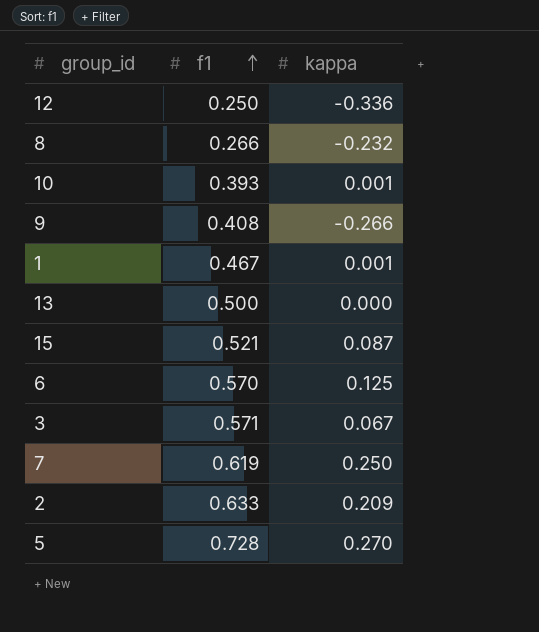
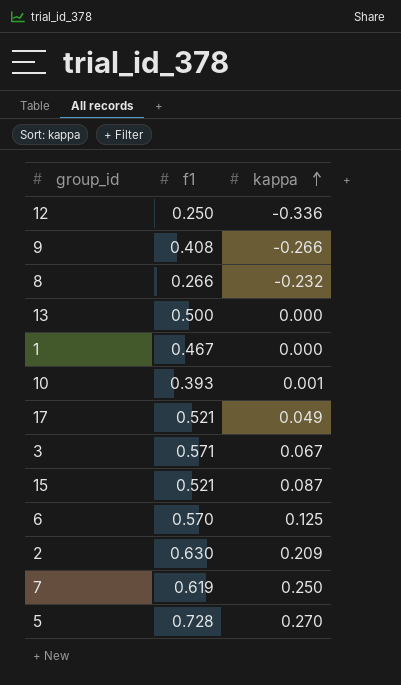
row order: f1 ascending -> kappa ascending
1 | kappa: 0.001 -> 0.000
row 17: none -> 0.521 | 0.049
2 | f1: 0.633 -> 0.630

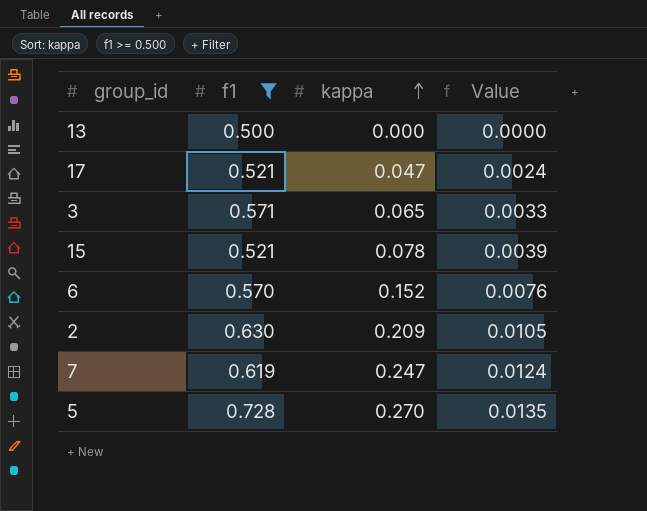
filter: none -> f1 >= 0.500
column Value | formula: none -> [kappa] * 0.05
17 | kappa: 0.049 -> 0.047
3 | kappa: 0.067 -> 0.065
15 | kappa: 0.087 -> 0.078
6 | kappa: 0.125 -> 0.152
7 | kappa: 0.250 -> 0.247

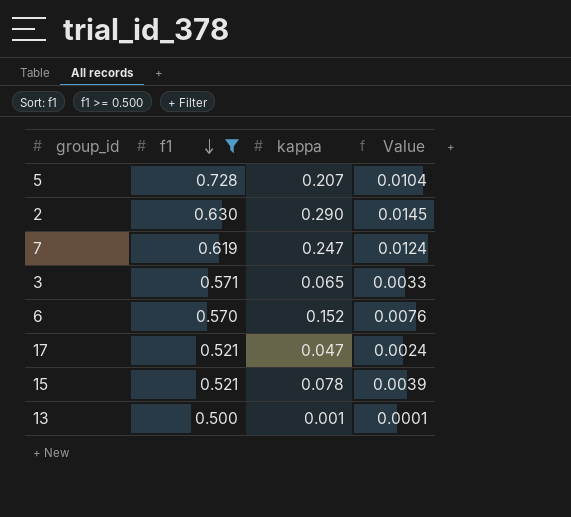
row order: kappa ascending -> f1 descending
5 | kappa: 0.270 -> 0.207
5 | Value: 0.0135 -> 0.0104
2 | kappa: 0.209 -> 0.290
2 | Value: 0.0105 -> 0.0145
13 | kappa: 0.000 -> 0.001
13 | Value: 0.0000 -> 0.0001

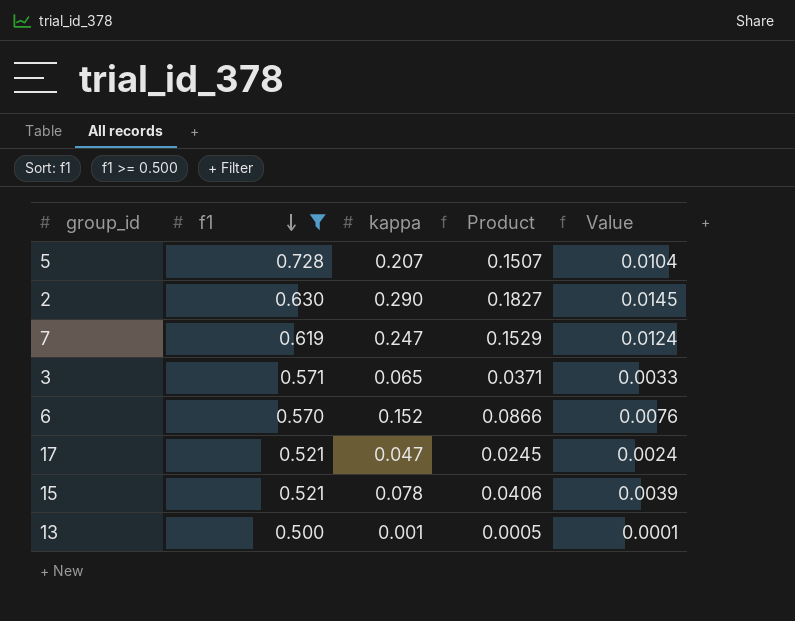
column Product | formula: none -> [f1] * [kappa]

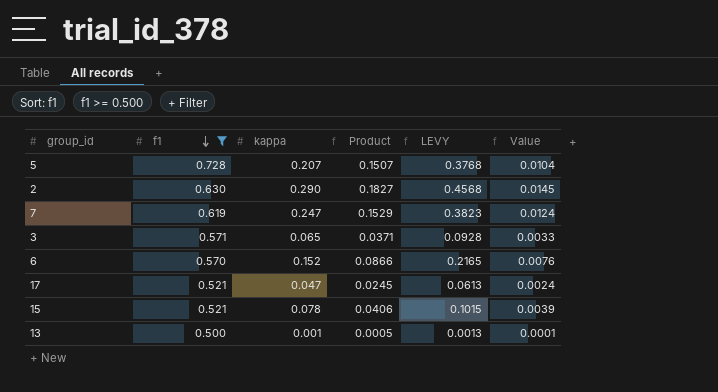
column LEVY | formula: none -> [Product] * 2.5

